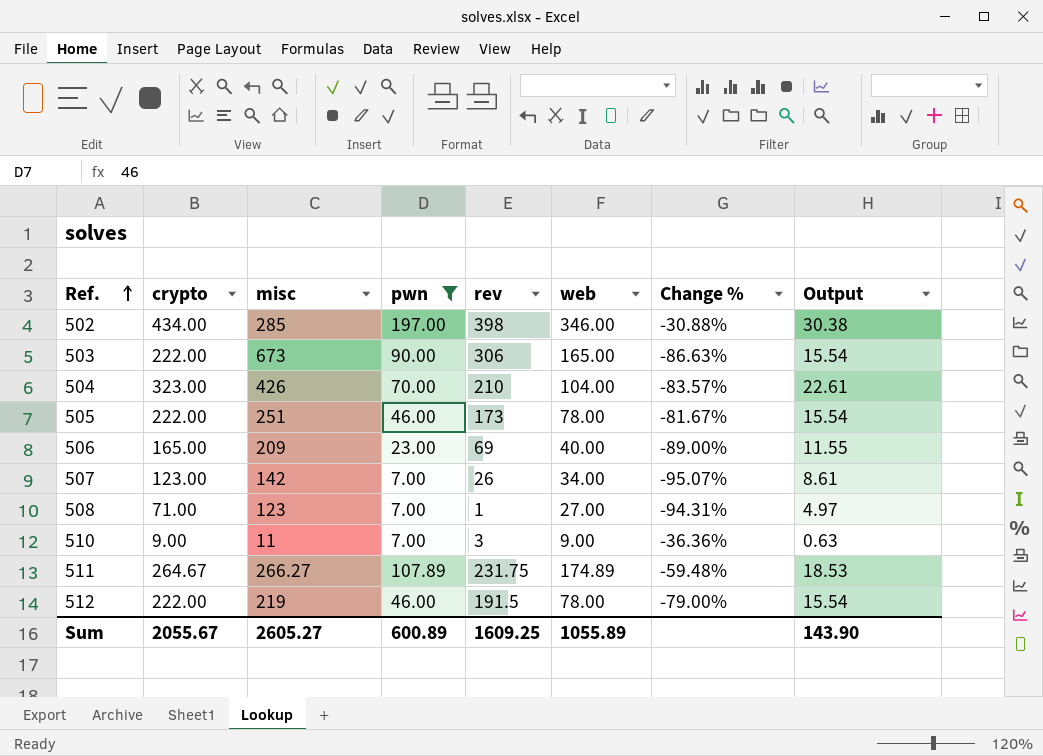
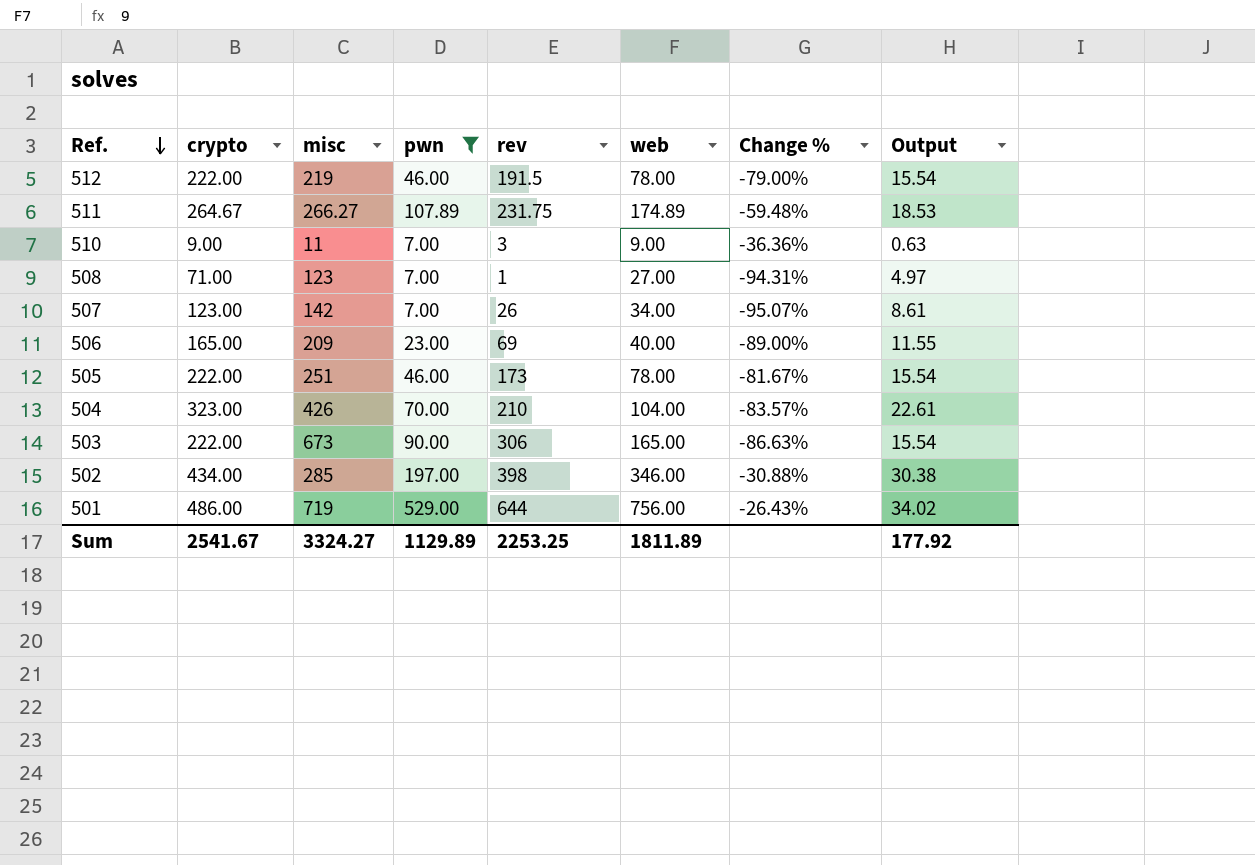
row order: Ref. ascending -> Ref. descending
row 501: none -> 486.00 | 719 | 529.00 | 644 | 756.00 | -26.43% | 34.02
Sum | crypto: 2055.67 -> 2541.67
Sum | misc: 2605.27 -> 3324.27
Sum | pwn: 600.89 -> 1129.89
Sum | rev: 1609.25 -> 2253.25
Sum | web: 1055.89 -> 1811.89
Sum | Output: 143.90 -> 177.92

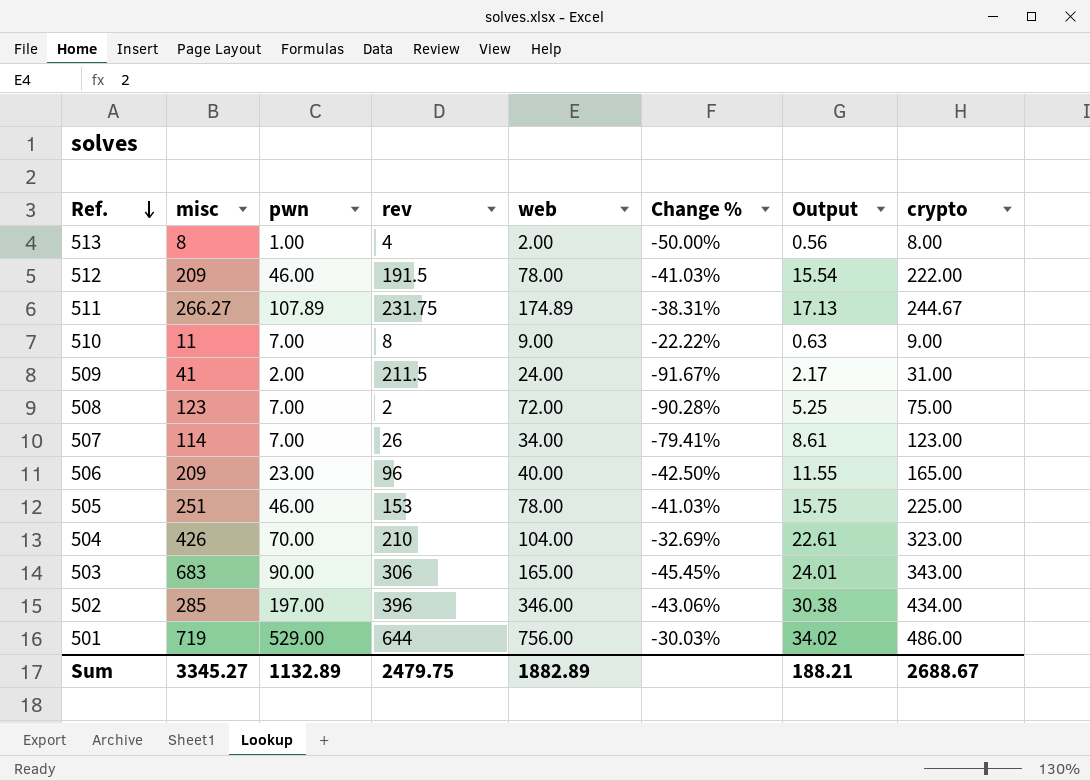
filter: pwn >= 7.00 -> none
column Change % | formula: ([pwn] - [misc]) / [misc] -> ([pwn] - [web]) / [web]
column crypto | position: 2 -> 8
512 | misc: 219 -> 209
511 | Output: 18.53 -> 17.13
511 | crypto: 264.67 -> 244.67
510 | rev: 3 -> 8
508 | rev: 1 -> 2
508 | web: 27.00 -> 72.00
508 | Output: 4.97 -> 5.25
508 | crypto: 71.00 -> 75.00
507 | misc: 142 -> 114
506 | rev: 69 -> 96
505 | rev: 173 -> 153
505 | Output: 15.54 -> 15.75
505 | crypto: 222.00 -> 225.00
503 | misc: 673 -> 683
503 | Output: 15.54 -> 24.01
503 | crypto: 222.00 -> 343.00
502 | rev: 398 -> 396
Sum | misc: 3324.27 -> 3345.27
Sum | pwn: 1129.89 -> 1132.89
Sum | rev: 2253.25 -> 2479.75
Sum | web: 1811.89 -> 1882.89
Sum | Output: 177.92 -> 188.21
Sum | crypto: 2541.67 -> 2688.67

